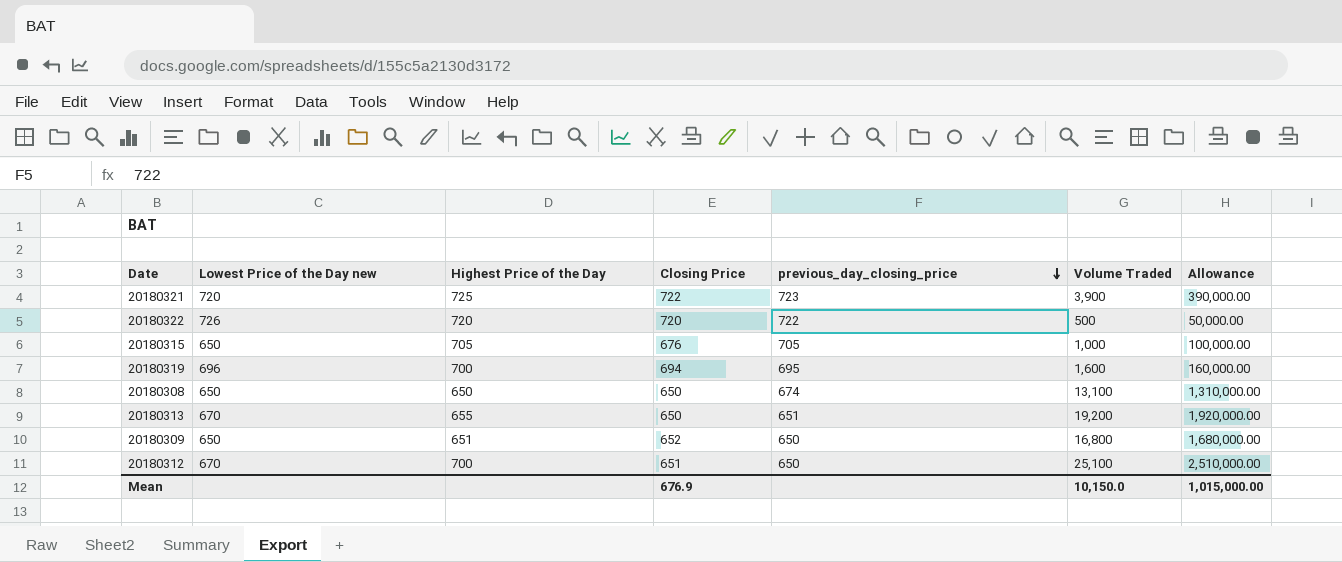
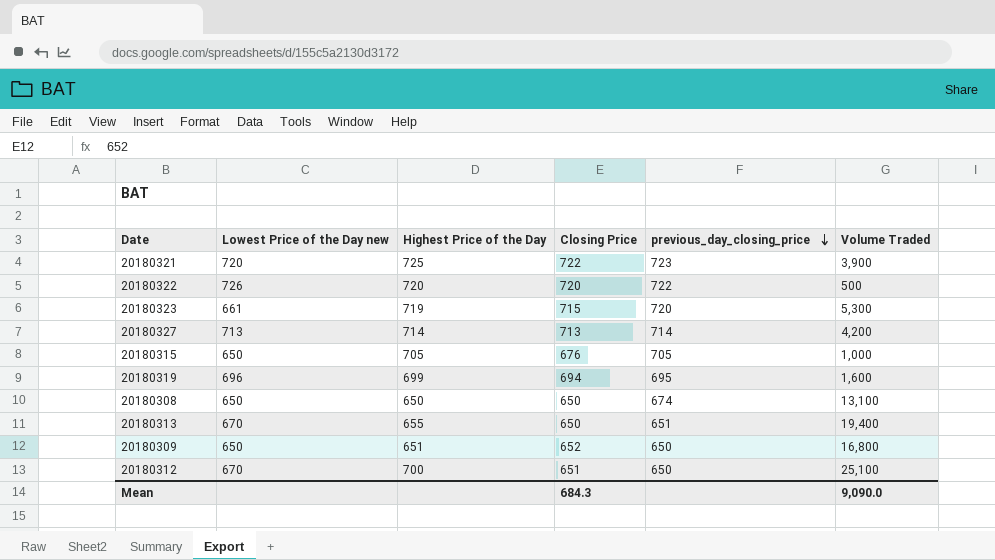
column Allowance | formula: [Volume Traded] * 100 -> none
row 20180323: none -> 661 | 719 | 715 | 720 | 5,300
row 20180327: none -> 713 | 714 | 713 | 714 | 4,200
20180319 | Highest Price of the Day: 700 -> 699
20180313 | Volume Traded: 19,200 -> 19,400
Mean | Closing Price: 676.9 -> 684.3
Mean | Volume Traded: 10,150.0 -> 9,090.0

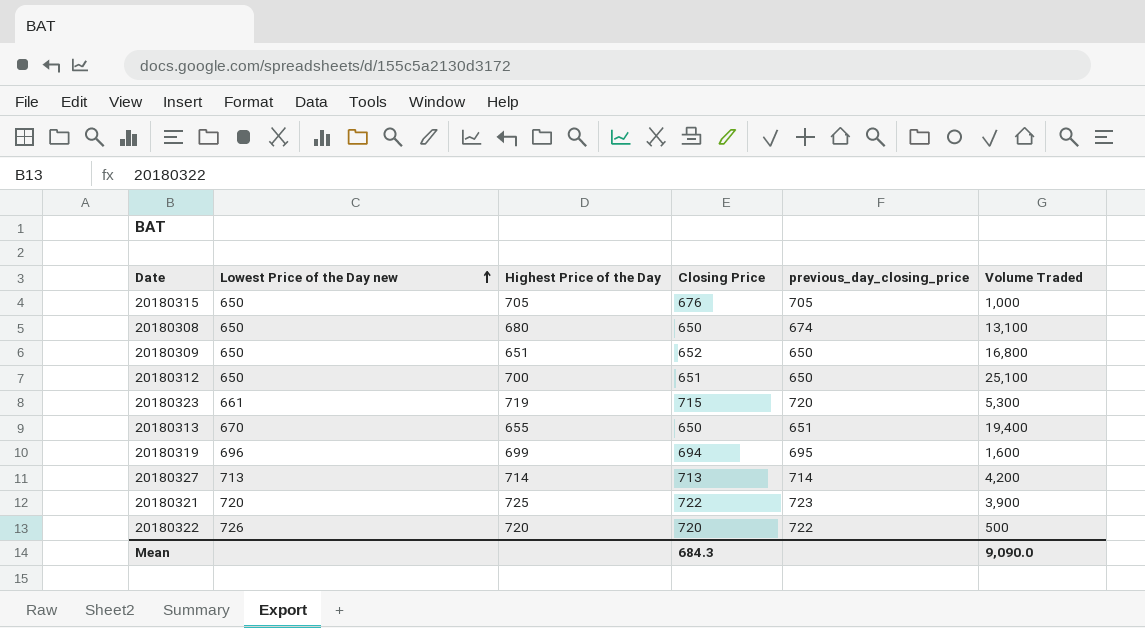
row order: previous_day_closing_price descending -> Lowest Price of the Day new ascending
20180308 | Highest Price of the Day: 650 -> 680
20180312 | Lowest Price of the Day new: 670 -> 650

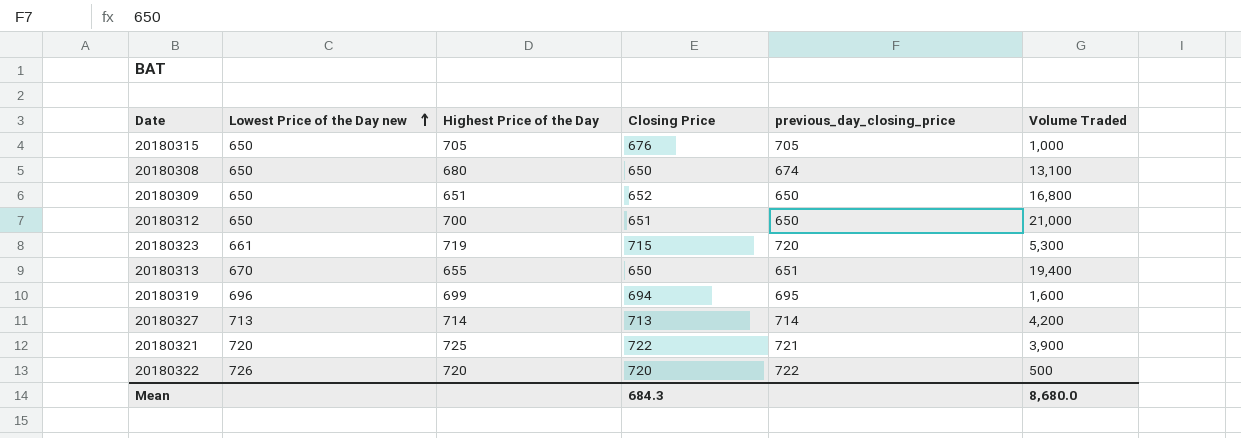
20180312 | Volume Traded: 25,100 -> 21,000
20180321 | previous_day_closing_price: 723 -> 721
Mean | Volume Traded: 9,090.0 -> 8,680.0

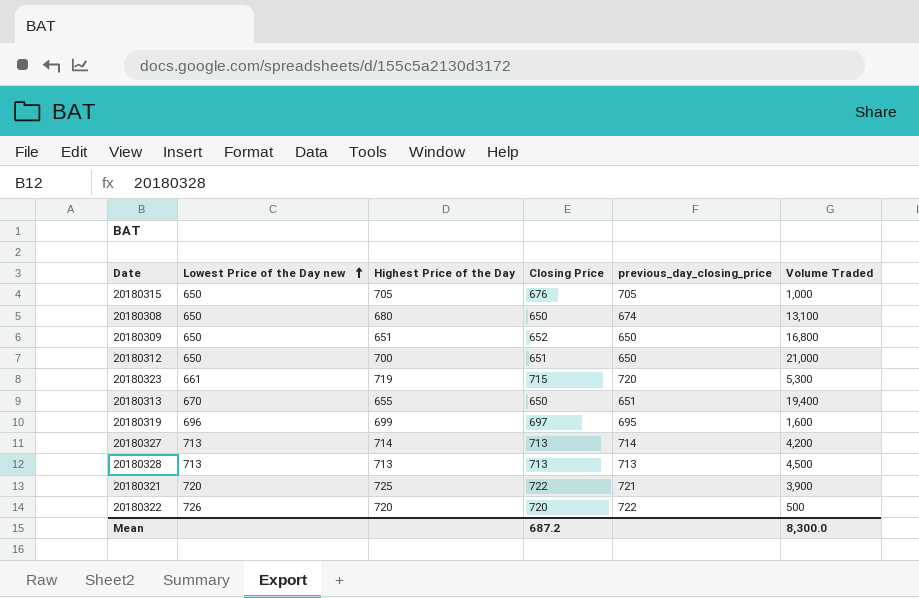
20180319 | Closing Price: 694 -> 697
row 20180328: none -> 713 | 713 | 713 | 713 | 4,500
Mean | Closing Price: 684.3 -> 687.2
Mean | Volume Traded: 8,680.0 -> 8,300.0

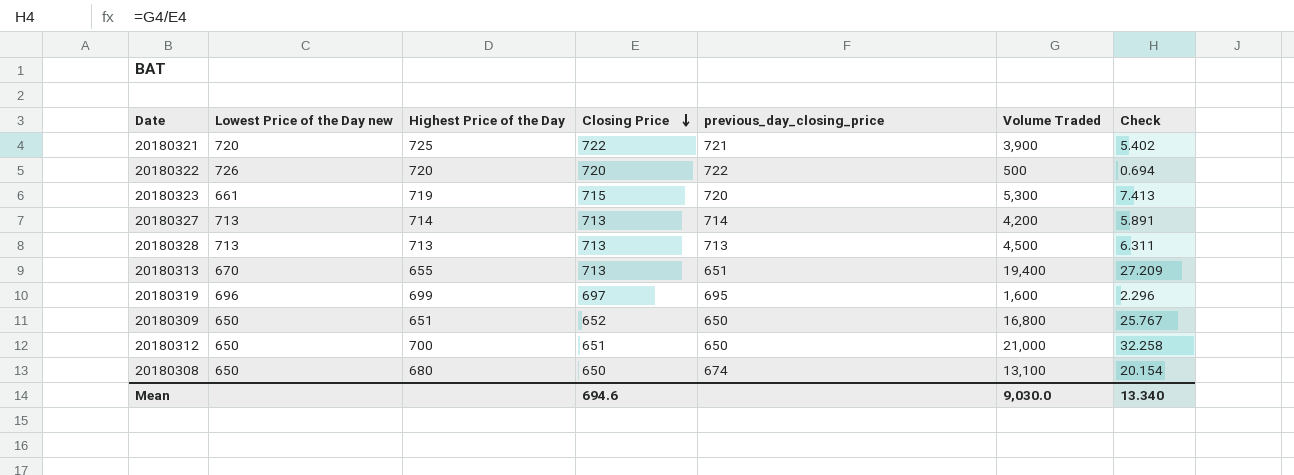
row order: Lowest Price of the Day new ascending -> Closing Price descending
column Check | formula: none -> [Volume Traded] / [Closing Price]
row 20180315: 650 | 705 | 676 | 705 | 1,000 -> none
20180313 | Closing Price: 650 -> 713
Mean | Closing Price: 687.2 -> 694.6
Mean | Volume Traded: 8,300.0 -> 9,030.0

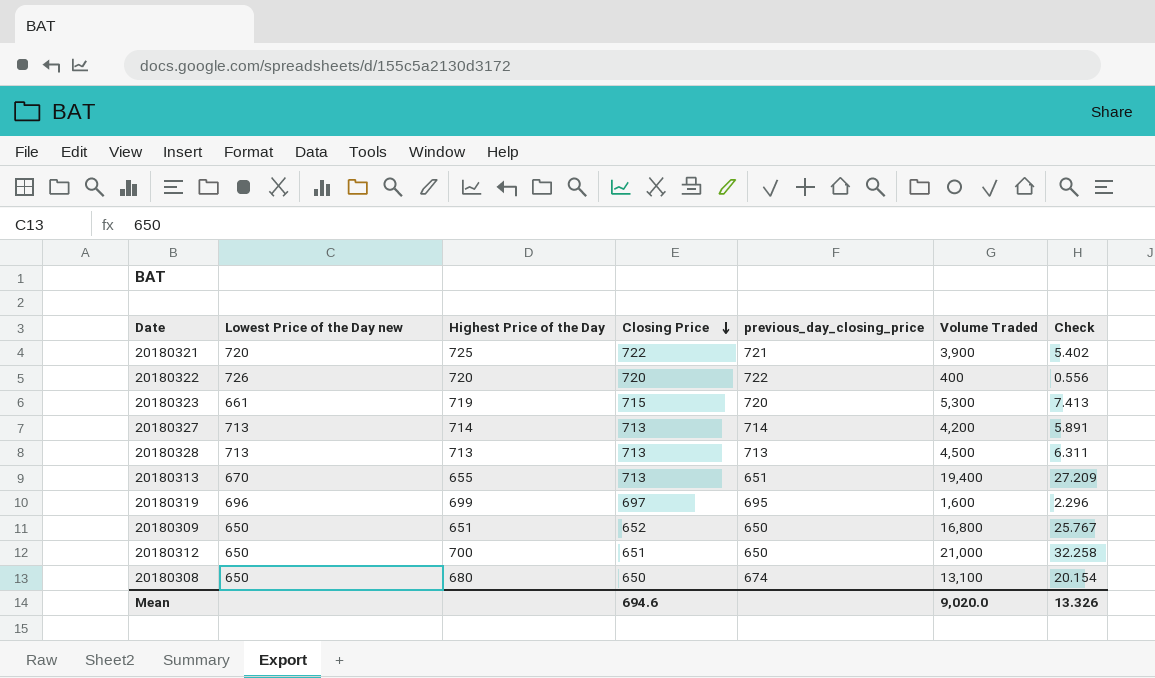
20180322 | Volume Traded: 500 -> 400
20180322 | Check: 0.694 -> 0.556
Mean | Volume Traded: 9,030.0 -> 9,020.0
Mean | Check: 13.340 -> 13.326

